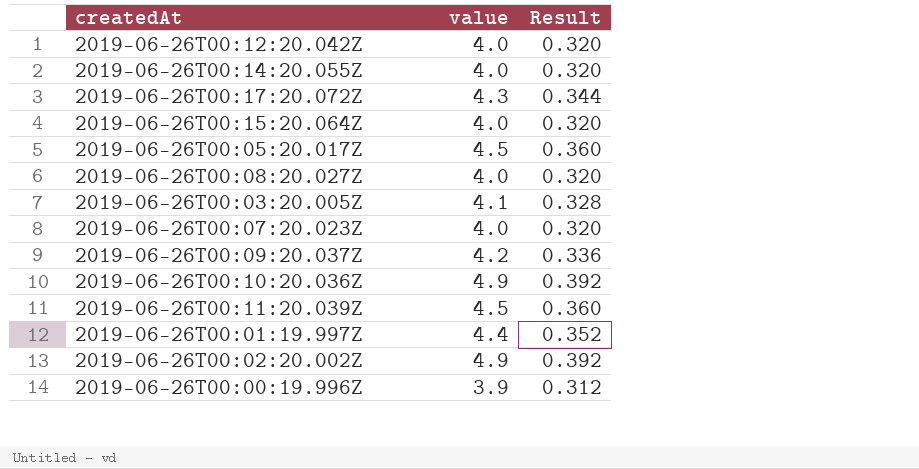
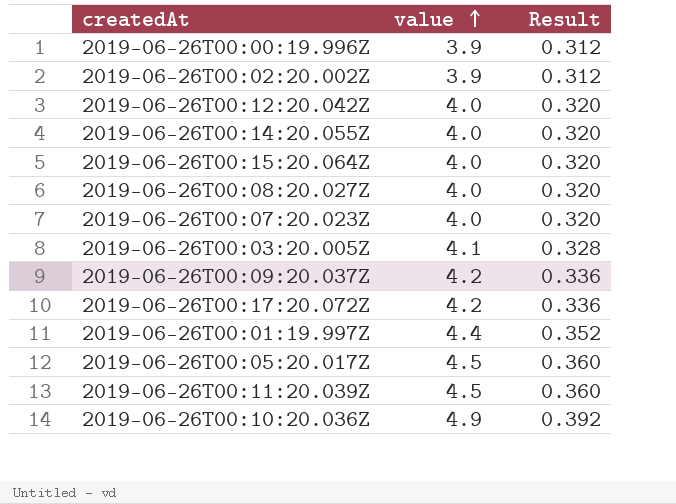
row order: none -> value ascending
2019-06-26T00:02:20.002Z | value: 4.9 -> 3.9
2019-06-26T00:02:20.002Z | Result: 0.392 -> 0.312
2019-06-26T00:17:20.072Z | value: 4.3 -> 4.2
2019-06-26T00:17:20.072Z | Result: 0.344 -> 0.336

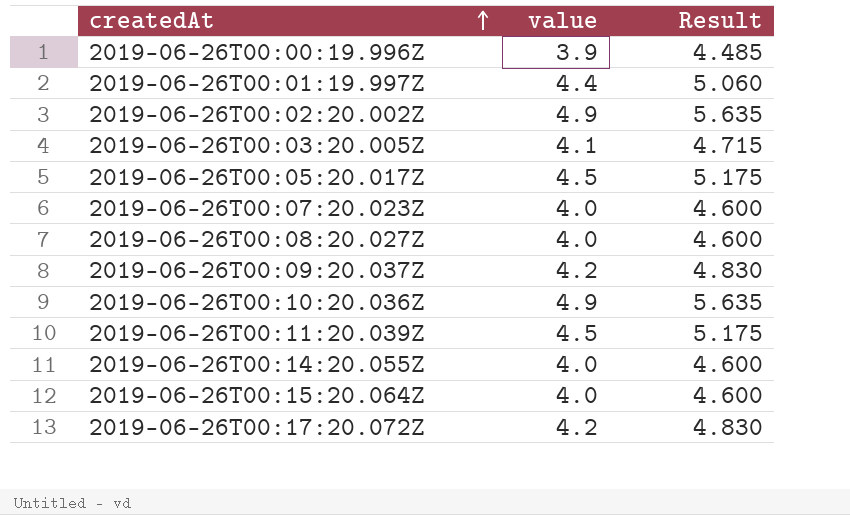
row order: value ascending -> createdAt ascending
column Result | formula: [value] * 0.08 -> [value] * 1.15
row 2019-06-26T00:12:20.042Z: 4.0 | 0.320 -> none
2019-06-26T00:02:20.002Z | value: 3.9 -> 4.9

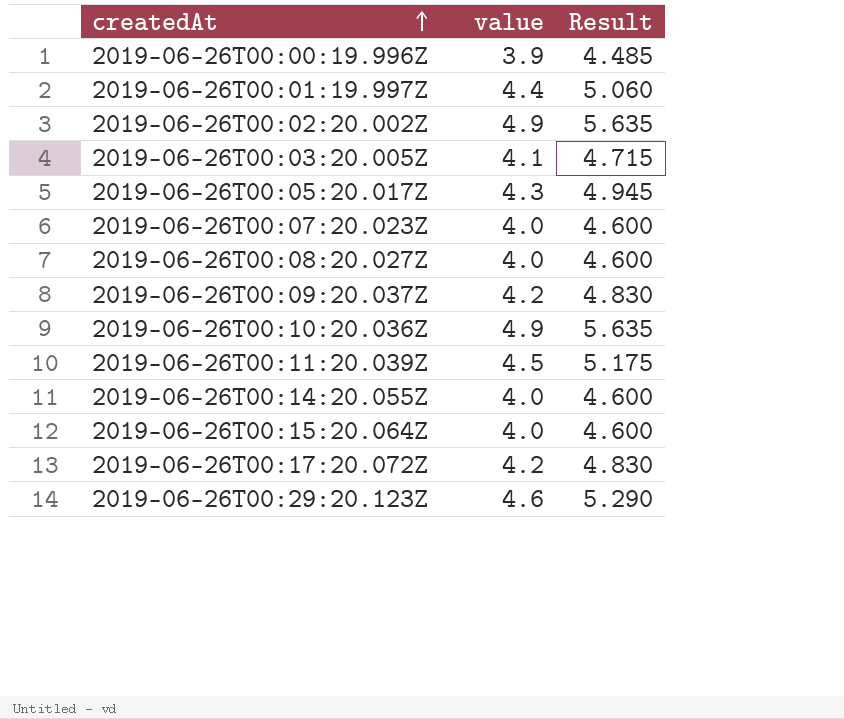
2019-06-26T00:05:20.017Z | value: 4.5 -> 4.3
2019-06-26T00:05:20.017Z | Result: 5.175 -> 4.945
row 2019-06-26T00:29:20.123Z: none -> 4.6 | 5.290

